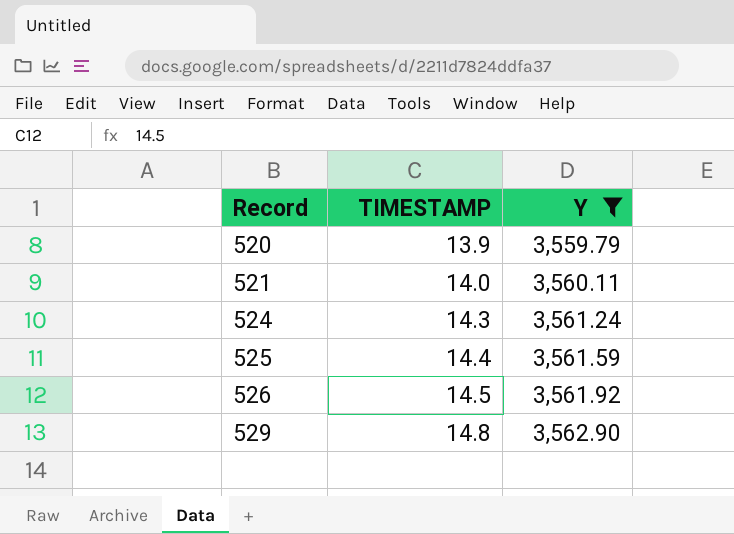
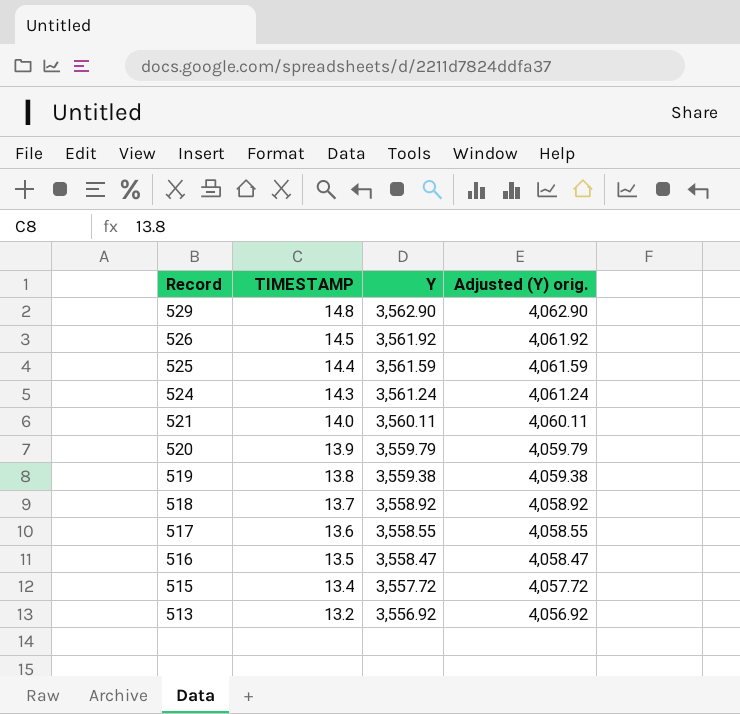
filter: Y >= 3,559.79 -> none
row order: Record ascending -> Record descending
column Adjusted (Y) orig. | formula: none -> [Y] + 500

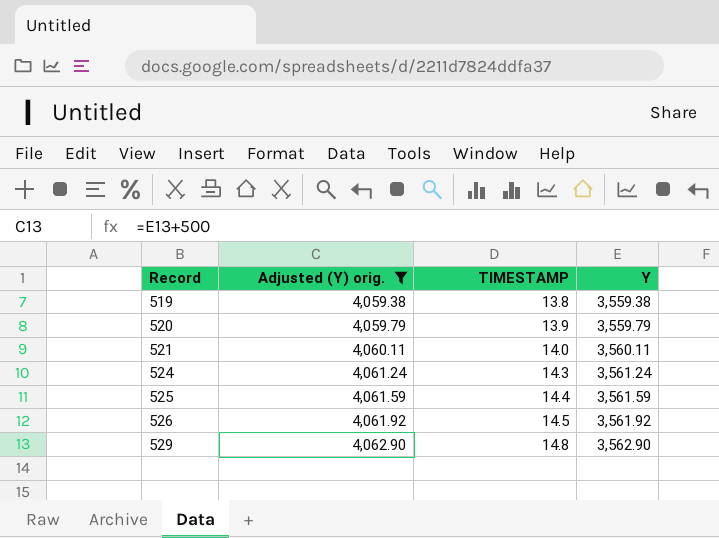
filter: none -> Adjusted (Y) orig. >= 4,059.38
row order: Record descending -> Record ascending
column Adjusted (Y) orig. | position: 4 -> 2

